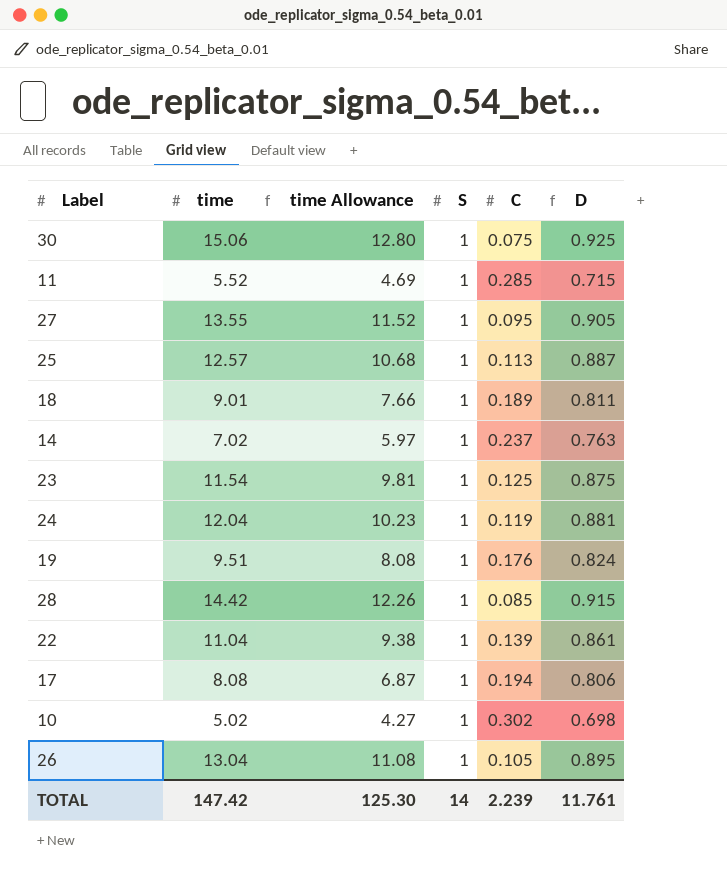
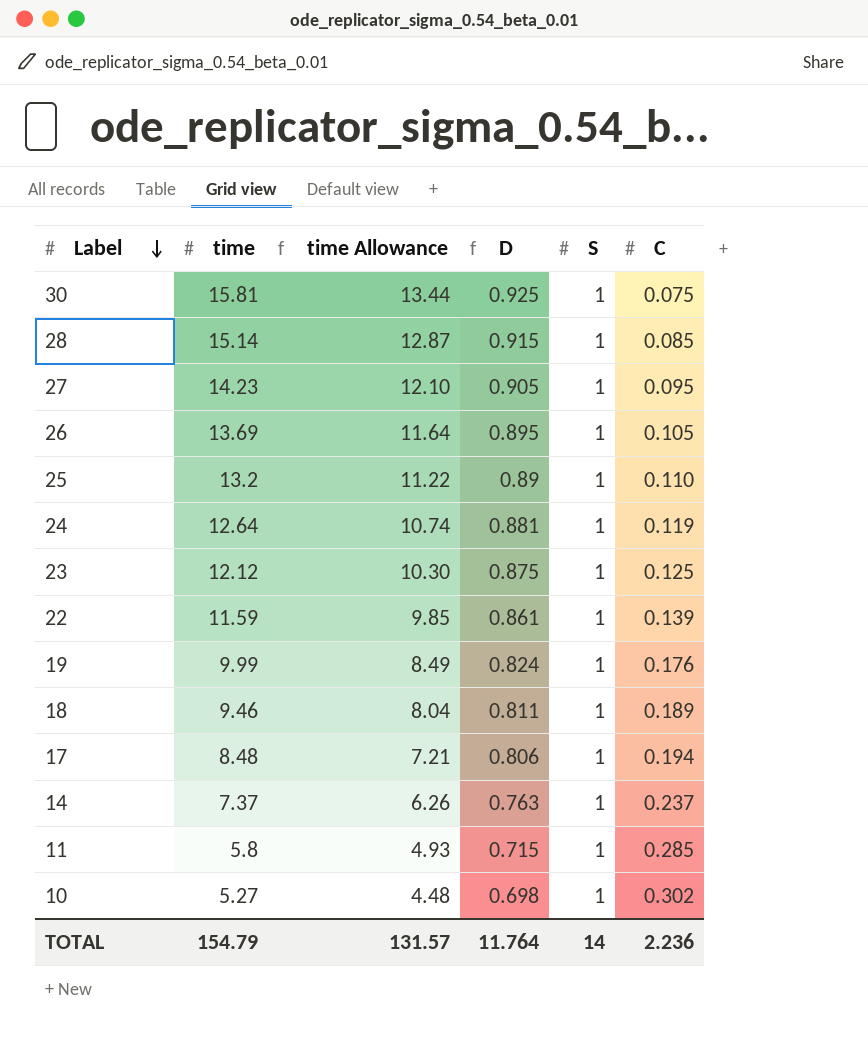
row order: none -> Label descending
column D | position: 6 -> 4
30 | time: 15.06 -> 15.81
30 | time Allowance: 12.80 -> 13.44
28 | time: 14.42 -> 15.14
28 | time Allowance: 12.26 -> 12.87
27 | time: 13.55 -> 14.23
27 | time Allowance: 11.52 -> 12.10
26 | time: 13.04 -> 13.69
26 | time Allowance: 11.08 -> 11.64
25 | time: 12.57 -> 13.2
25 | time Allowance: 10.68 -> 11.22
25 | D: 0.887 -> 0.89
25 | C: 0.113 -> 0.110
24 | time: 12.04 -> 12.64
24 | time Allowance: 10.23 -> 10.74
23 | time: 11.54 -> 12.12
23 | time Allowance: 9.81 -> 10.30
22 | time: 11.04 -> 11.59
22 | time Allowance: 9.38 -> 9.85
19 | time: 9.51 -> 9.99
19 | time Allowance: 8.08 -> 8.49
18 | time: 9.01 -> 9.46
18 | time Allowance: 7.66 -> 8.04
17 | time: 8.08 -> 8.48
17 | time Allowance: 6.87 -> 7.21
14 | time: 7.02 -> 7.37
14 | time Allowance: 5.97 -> 6.26
11 | time: 5.52 -> 5.8
11 | time Allowance: 4.69 -> 4.93
10 | time: 5.02 -> 5.27
10 | time Allowance: 4.27 -> 4.48
TOTAL | time: 147.42 -> 154.79
TOTAL | time Allowance: 125.30 -> 131.57
TOTAL | D: 11.761 -> 11.764
TOTAL | C: 2.239 -> 2.236

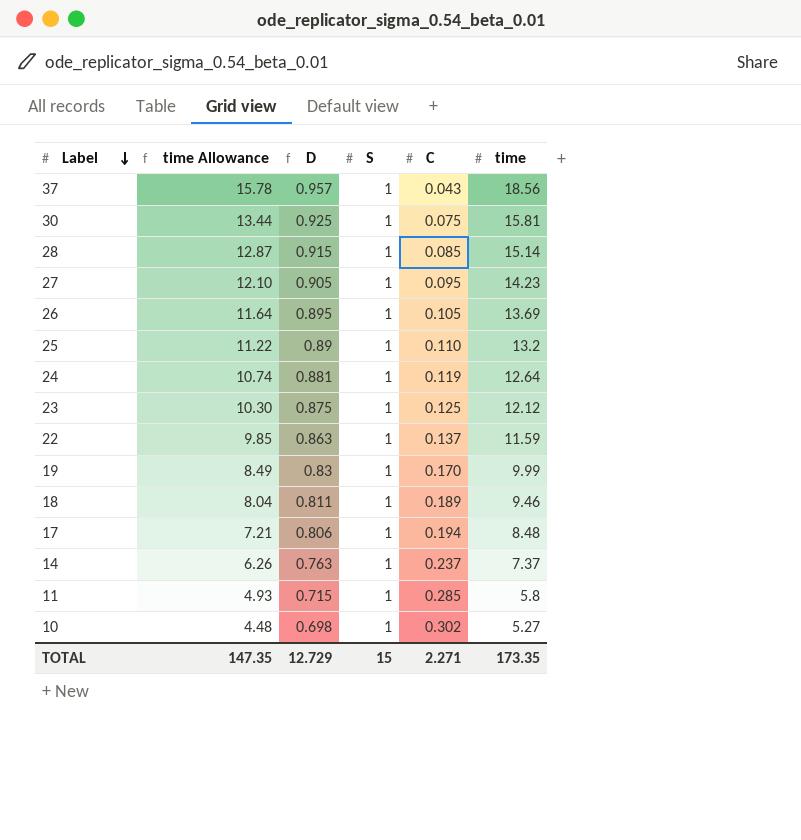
column time | position: 2 -> 6
row 37: none -> 15.78 | 0.957 | 1 | 0.043 | 18.56
22 | D: 0.861 -> 0.863
22 | C: 0.139 -> 0.137
19 | D: 0.824 -> 0.83
19 | C: 0.176 -> 0.170
TOTAL | time Allowance: 131.57 -> 147.35
TOTAL | D: 11.764 -> 12.729
TOTAL | S: 14 -> 15
TOTAL | C: 2.236 -> 2.271
TOTAL | time: 154.79 -> 173.35

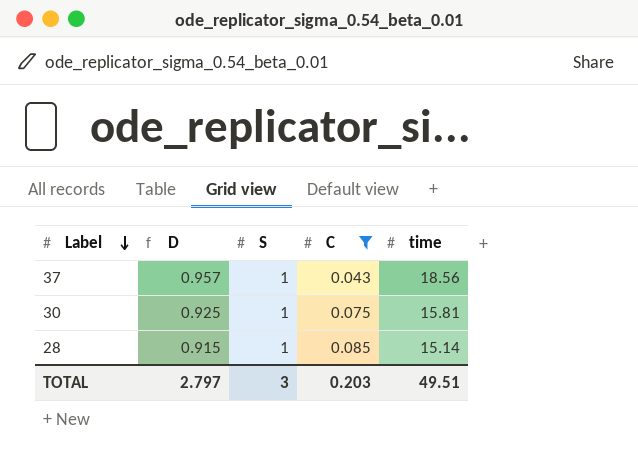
filter: none -> C <= 0.085
column time Allowance | formula: [time] * 0.85 -> none
TOTAL | D: 12.729 -> 2.797
TOTAL | S: 15 -> 3
TOTAL | C: 2.271 -> 0.203
TOTAL | time: 173.35 -> 49.51

